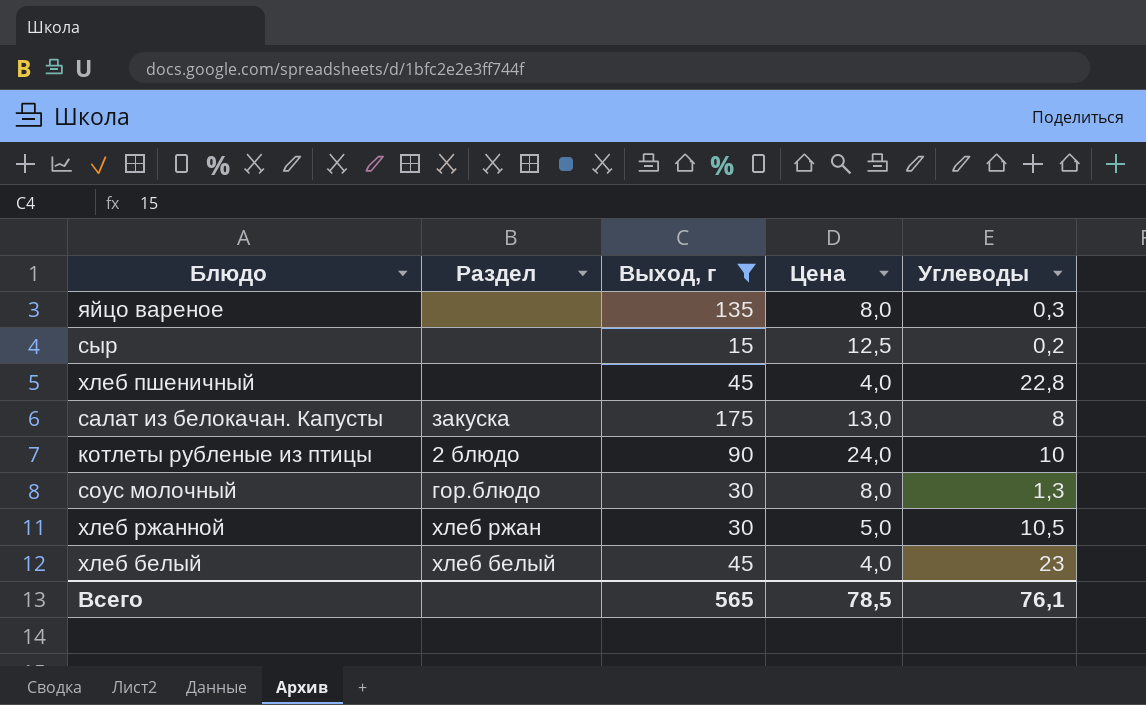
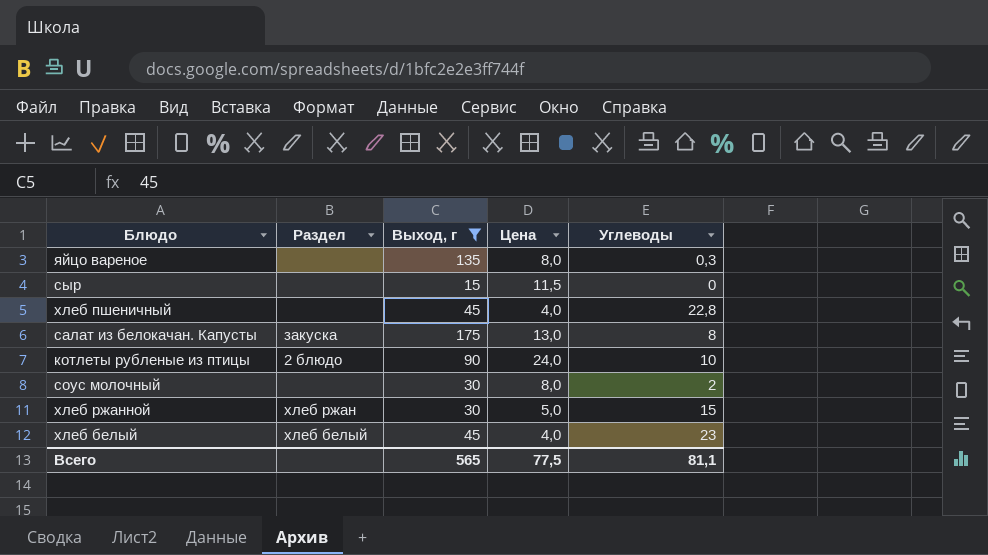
сыр | Цена: 12,5 -> 11,5
сыр | Углеводы: 0,2 -> 0
соус молочный | Раздел: гор.блюдо -> none
соус молочный | Углеводы: 1,3 -> 2
хлеб ржанной | Углеводы: 10,5 -> 15
Всего | Цена: 78,5 -> 77,5
Всего | Углеводы: 76,1 -> 81,1

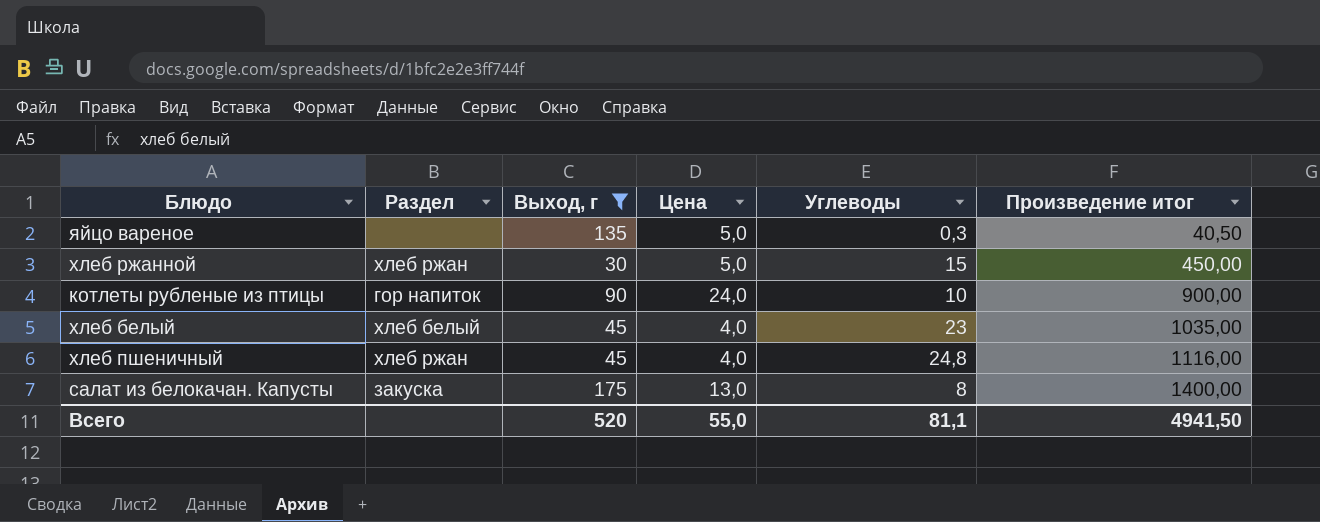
row order: none -> Произведение итог ascending
column Произведение итог | formula: none -> [Выход, г] * [Углеводы]
row сыр: none | 15 | 11,5 | 0 -> none
row соус молочный: none | 30 | 8,0 | 2 -> none
яйцо вареное | Цена: 8,0 -> 5,0
котлеты рубленые из птицы | Раздел: 2 блюдо -> гор напиток
хлеб пшеничный | Раздел: none -> хлеб ржан
хлеб пшеничный | Углеводы: 22,8 -> 24,8
Всего | Выход, г: 565 -> 520
Всего | Цена: 77,5 -> 55,0

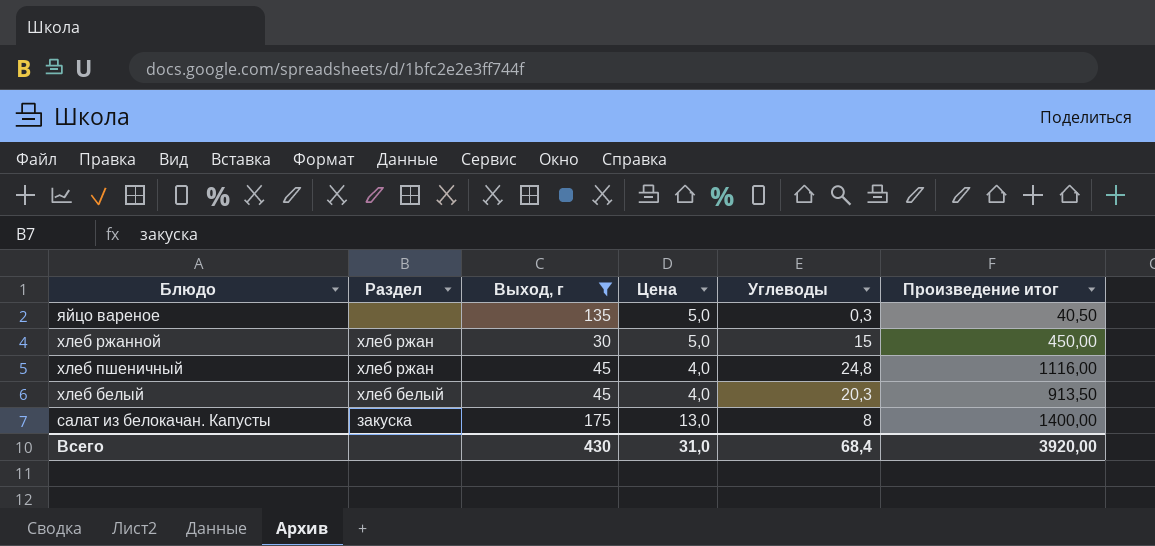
row order: Произведение итог ascending -> Блюдо descending
row котлеты рубленые из птицы: гор напиток | 90 | 24,0 | 10 | 900,00 -> none
хлеб белый | Углеводы: 23 -> 20,3
хлеб белый | Произведение итог: 1035,00 -> 913,50
Всего | Выход, г: 520 -> 430
Всего | Цена: 55,0 -> 31,0
Всего | Углеводы: 81,1 -> 68,4
Всего | Произведение итог: 4941,50 -> 3920,00

